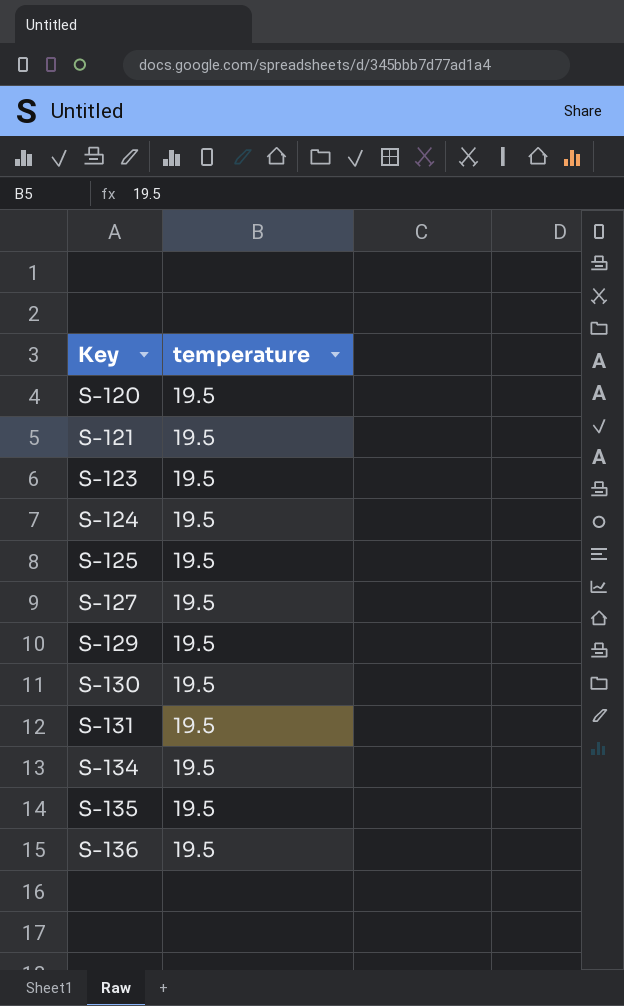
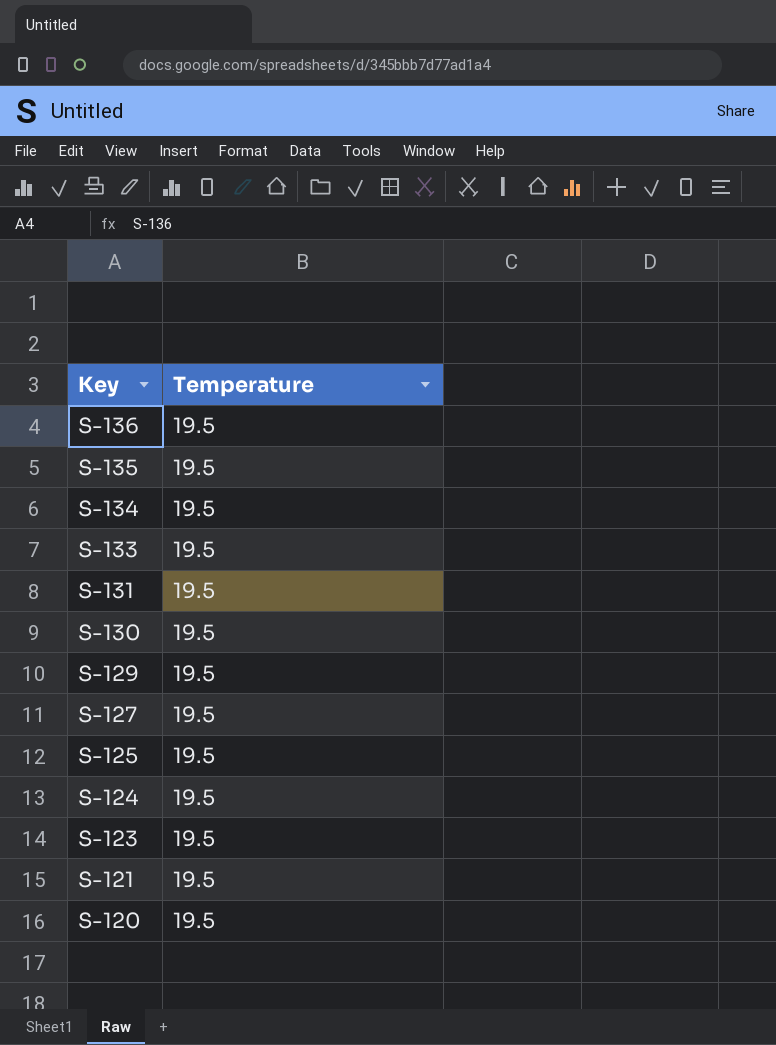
row order: Key ascending -> Key descending
column name: temperature -> Temperature
row S-133: none -> 19.5

